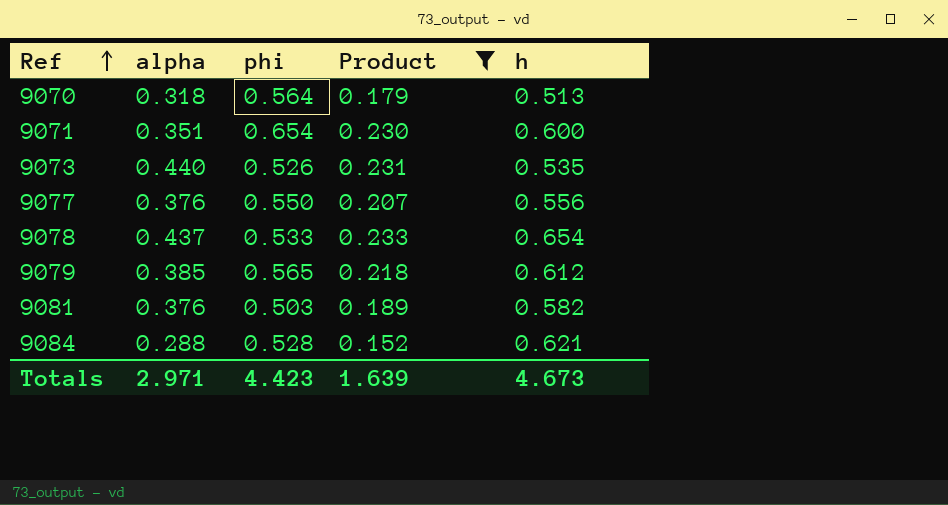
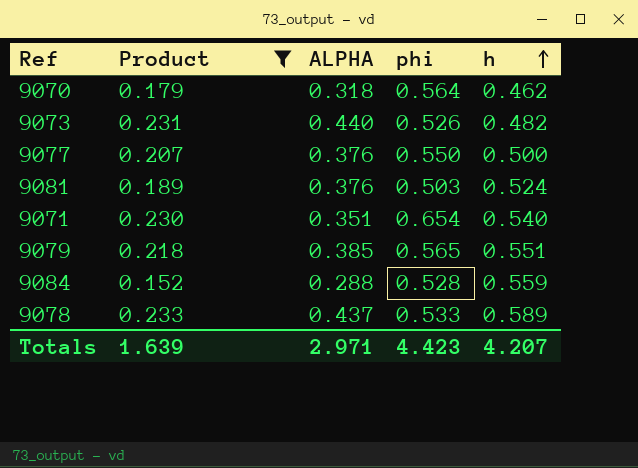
row order: Ref ascending -> h ascending
column Product | position: 4 -> 2
column name: alpha -> ALPHA
9070 | h: 0.513 -> 0.462
9073 | h: 0.535 -> 0.482
9077 | h: 0.556 -> 0.500
9081 | h: 0.582 -> 0.524
9071 | h: 0.600 -> 0.540
9079 | h: 0.612 -> 0.551
9084 | h: 0.621 -> 0.559
9078 | h: 0.654 -> 0.589
Totals | h: 4.673 -> 4.207

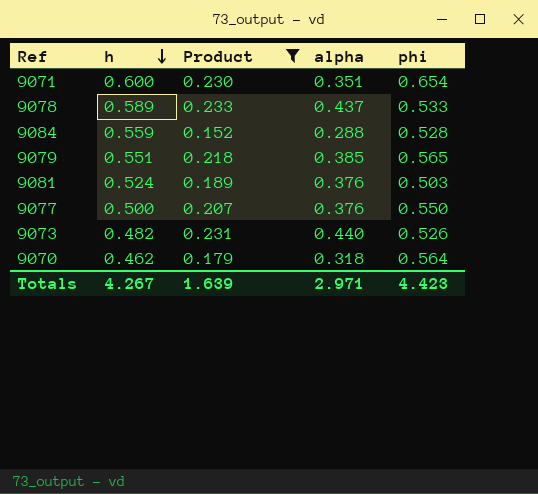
row order: h ascending -> h descending
column h | position: 5 -> 2
column name: ALPHA -> alpha
9071 | h: 0.540 -> 0.600
Totals | h: 4.207 -> 4.267

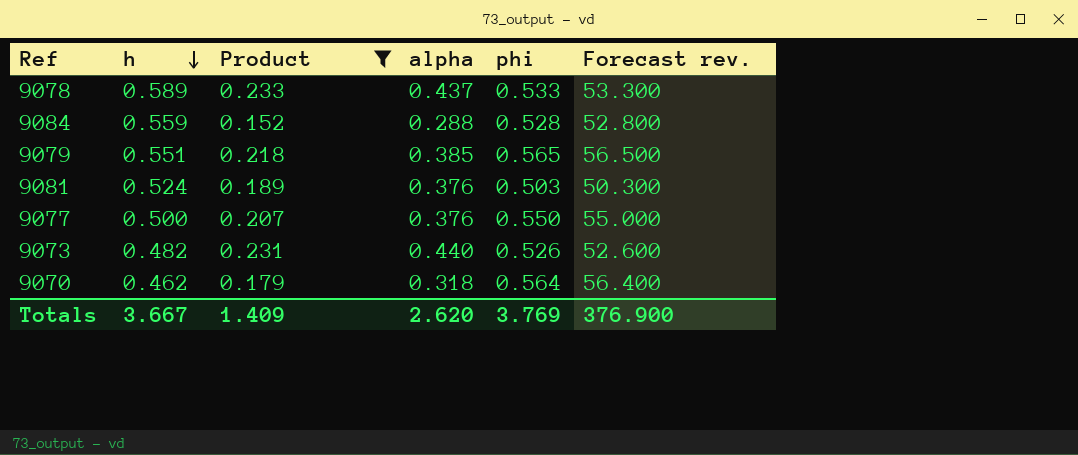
column Forecast rev. | formula: none -> [phi] * 100
row 9071: 0.600 | 0.230 | 0.351 | 0.654 -> none
Totals | h: 4.267 -> 3.667
Totals | Product: 1.639 -> 1.409
Totals | alpha: 2.971 -> 2.620
Totals | phi: 4.423 -> 3.769

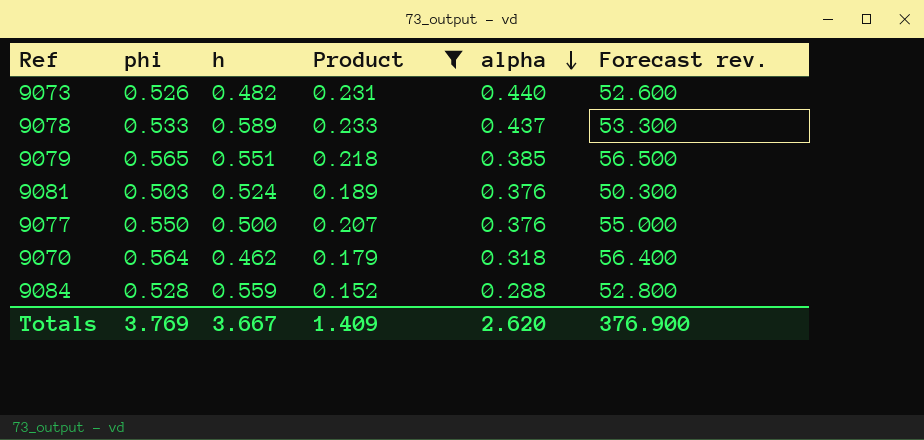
row order: h descending -> alpha descending
column phi | position: 5 -> 2

